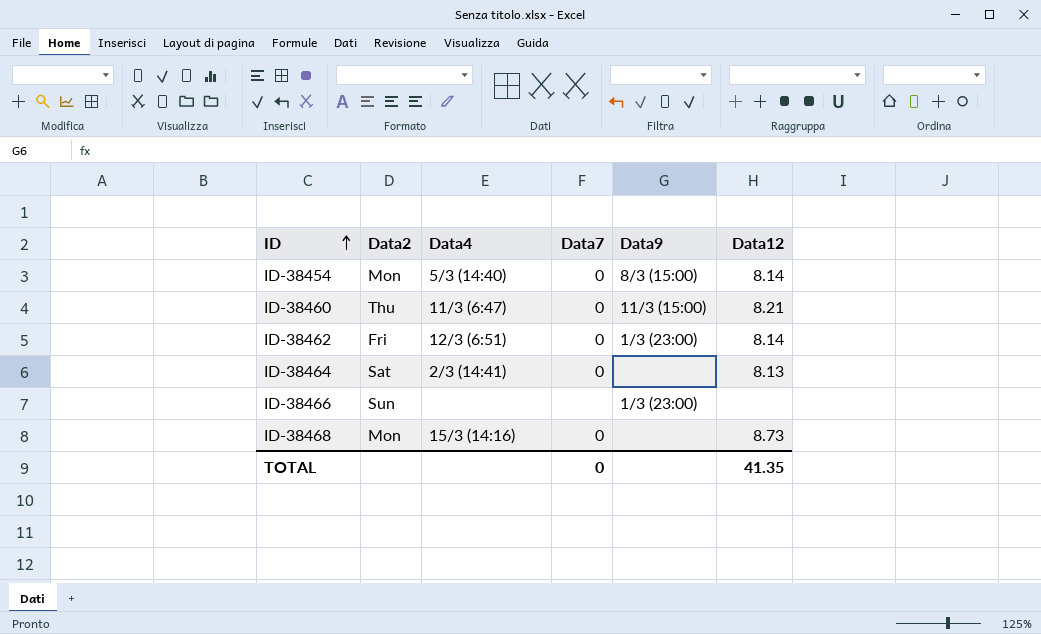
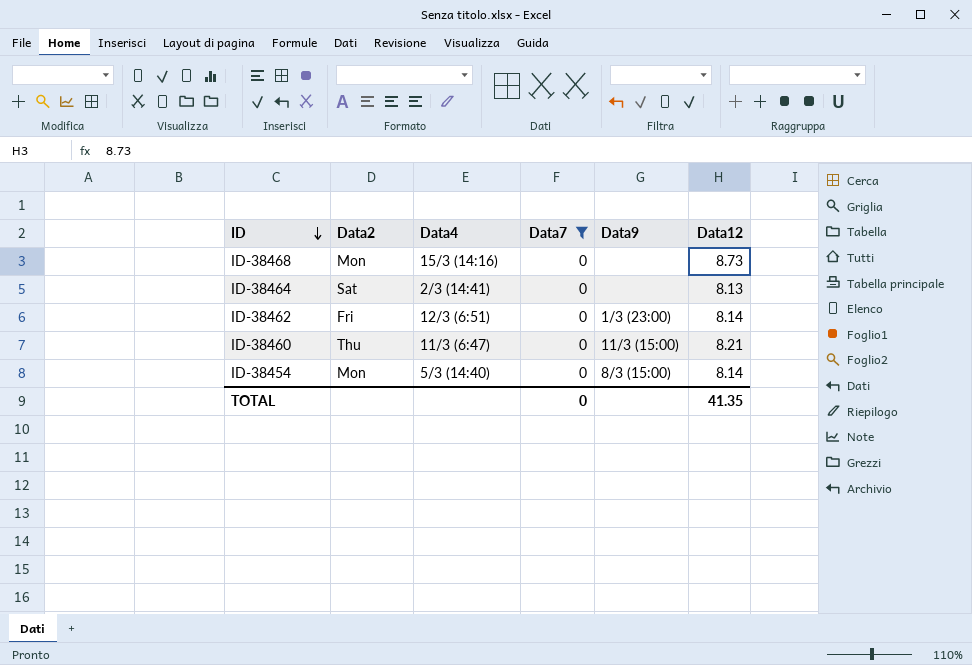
filter: none -> Data7 = 0
row order: ID ascending -> ID descending

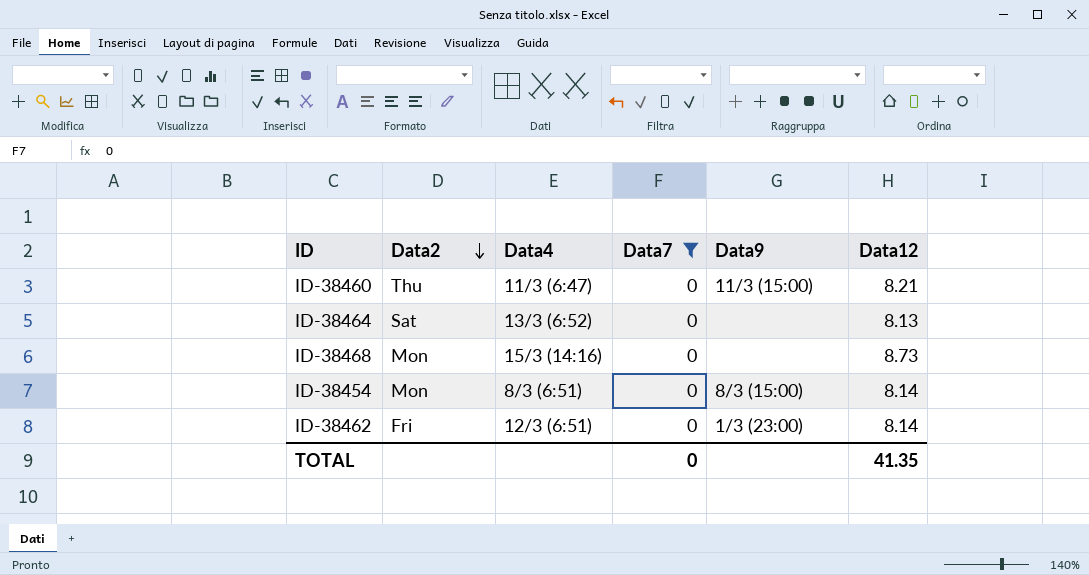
row order: ID descending -> Data2 descending
ID-38464 | Data4: 2/3 (14:41) -> 13/3 (6:52)
ID-38454 | Data4: 5/3 (14:40) -> 8/3 (6:51)

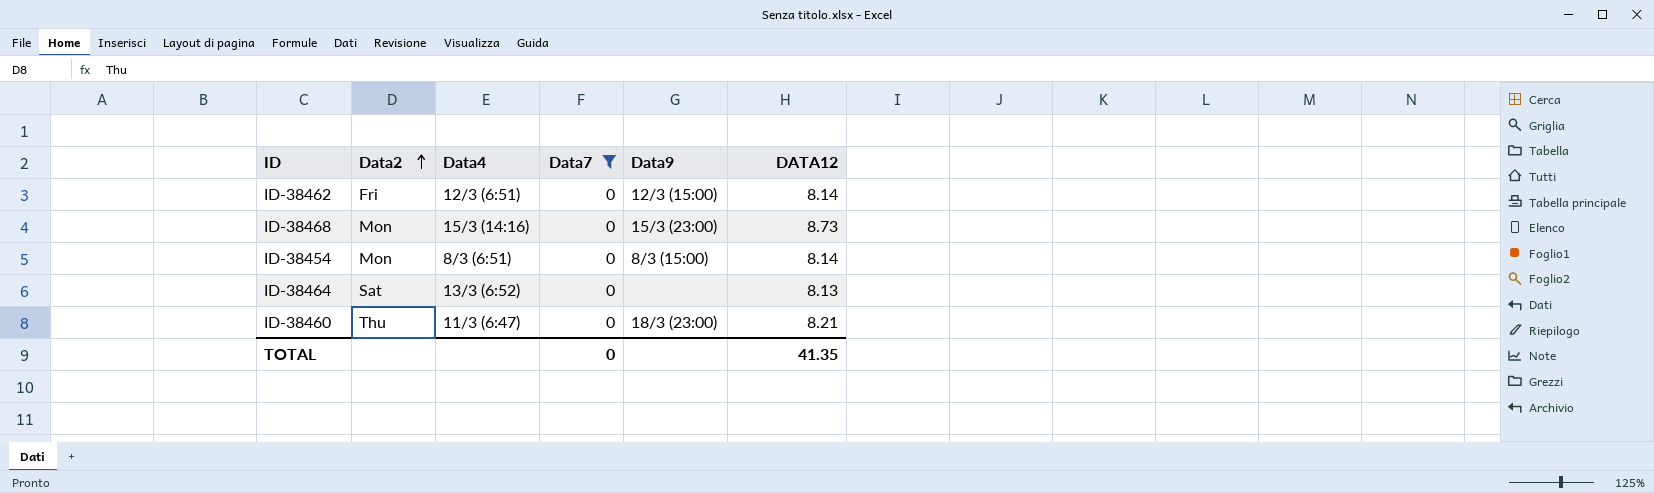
row order: Data2 descending -> Data2 ascending
column name: Data12 -> DATA12
ID-38462 | Data9: 1/3 (23:00) -> 12/3 (15:00)
ID-38468 | Data9: none -> 15/3 (23:00)
ID-38460 | Data9: 11/3 (15:00) -> 18/3 (23:00)

